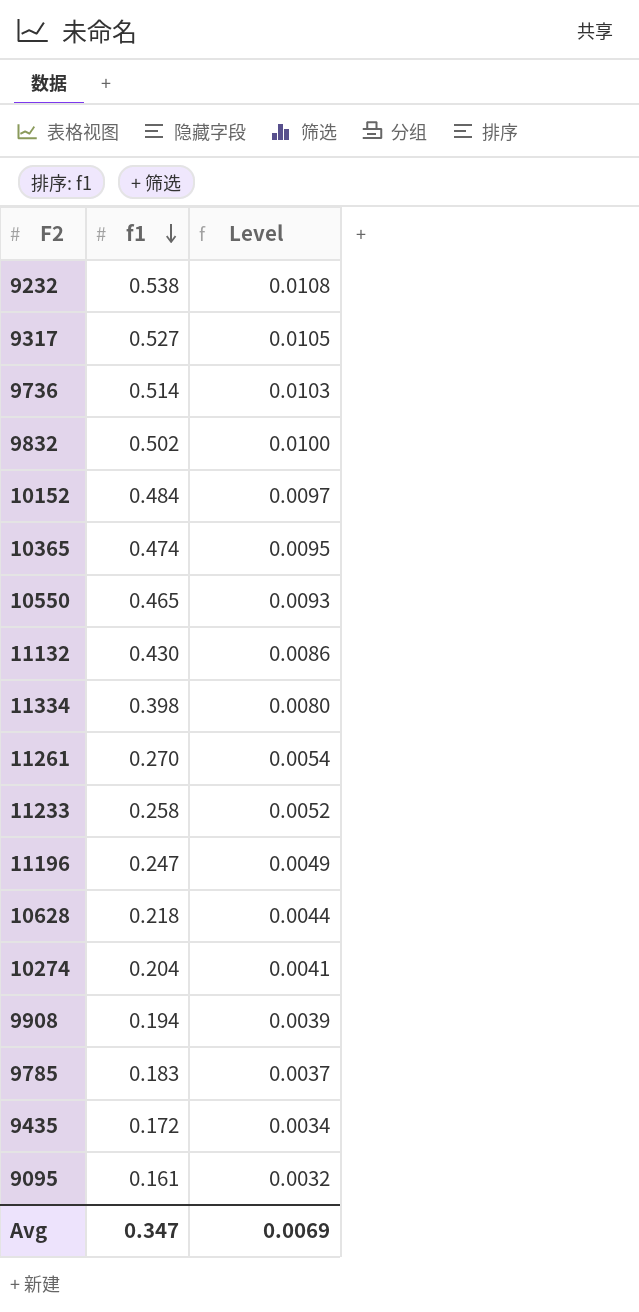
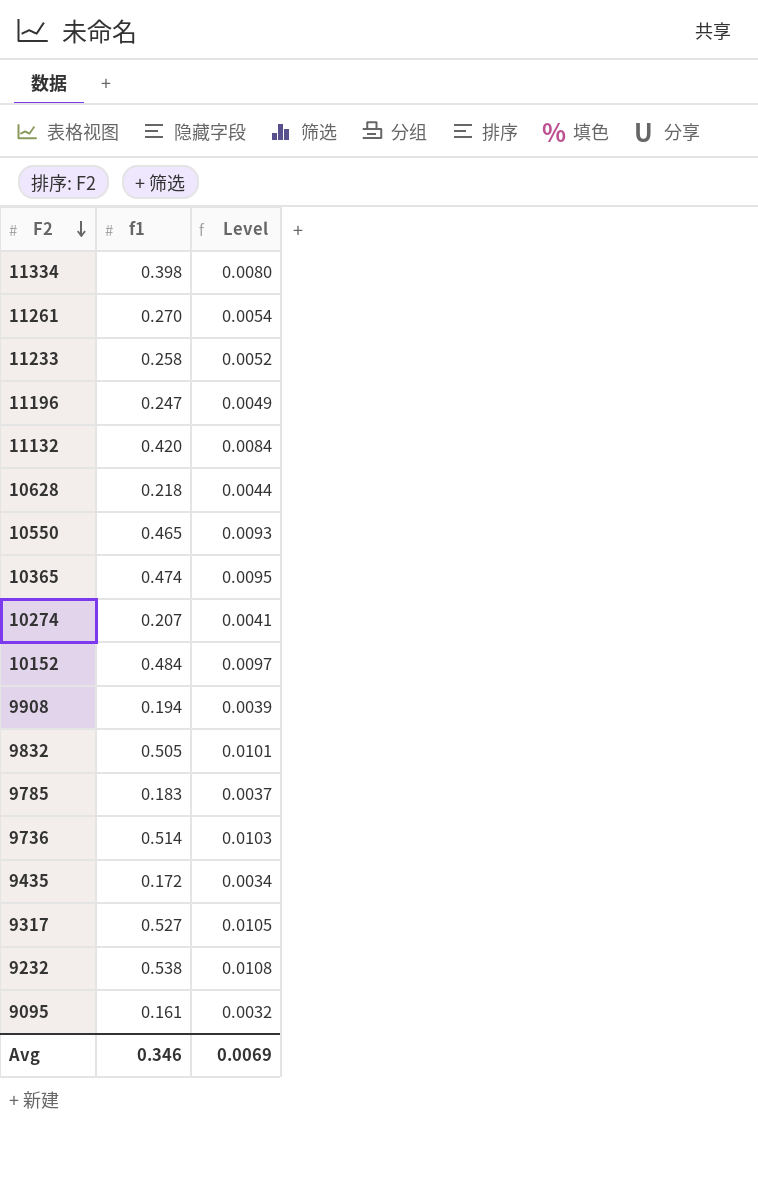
row order: f1 descending -> F2 descending
11132 | f1: 0.430 -> 0.420
11132 | Level: 0.0086 -> 0.0084
10274 | f1: 0.204 -> 0.207
9832 | f1: 0.502 -> 0.505
9832 | Level: 0.0100 -> 0.0101
Avg | f1: 0.347 -> 0.346

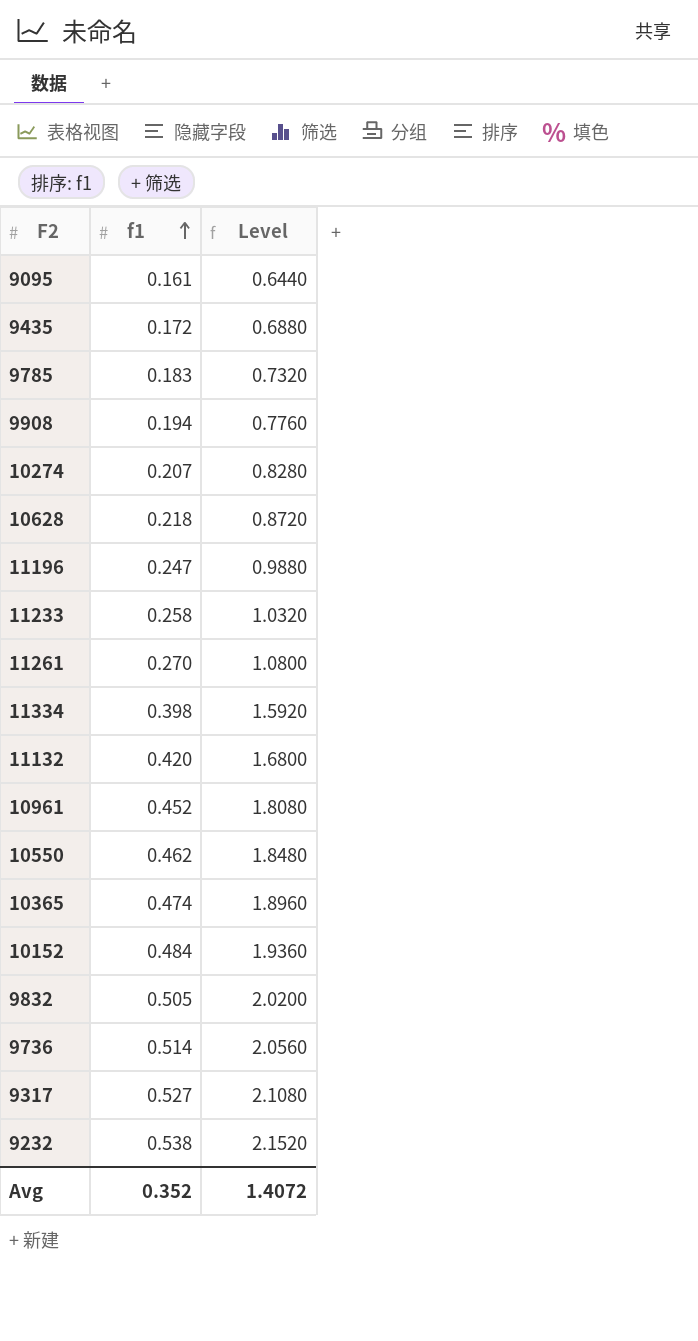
row order: F2 descending -> f1 ascending
column Level | formula: [f1] * 0.02 -> [f1] * 4
row 10961: none -> 0.452 | 1.8080
10550 | f1: 0.465 -> 0.462
Avg | f1: 0.346 -> 0.352
Avg | Level: 0.0069 -> 1.4072

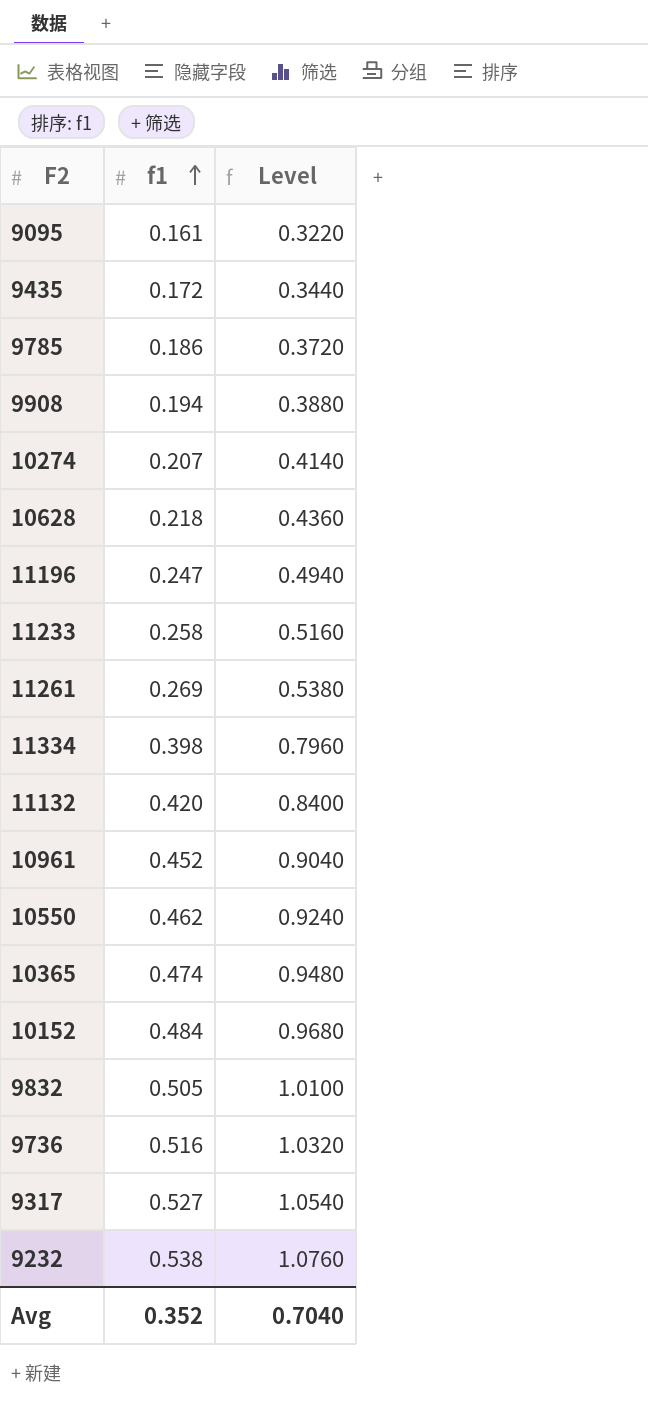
column Level | formula: [f1] * 4 -> [f1] * 2
9785 | f1: 0.183 -> 0.186
11261 | f1: 0.270 -> 0.269
9736 | f1: 0.514 -> 0.516
Avg | Level: 1.4072 -> 0.7040

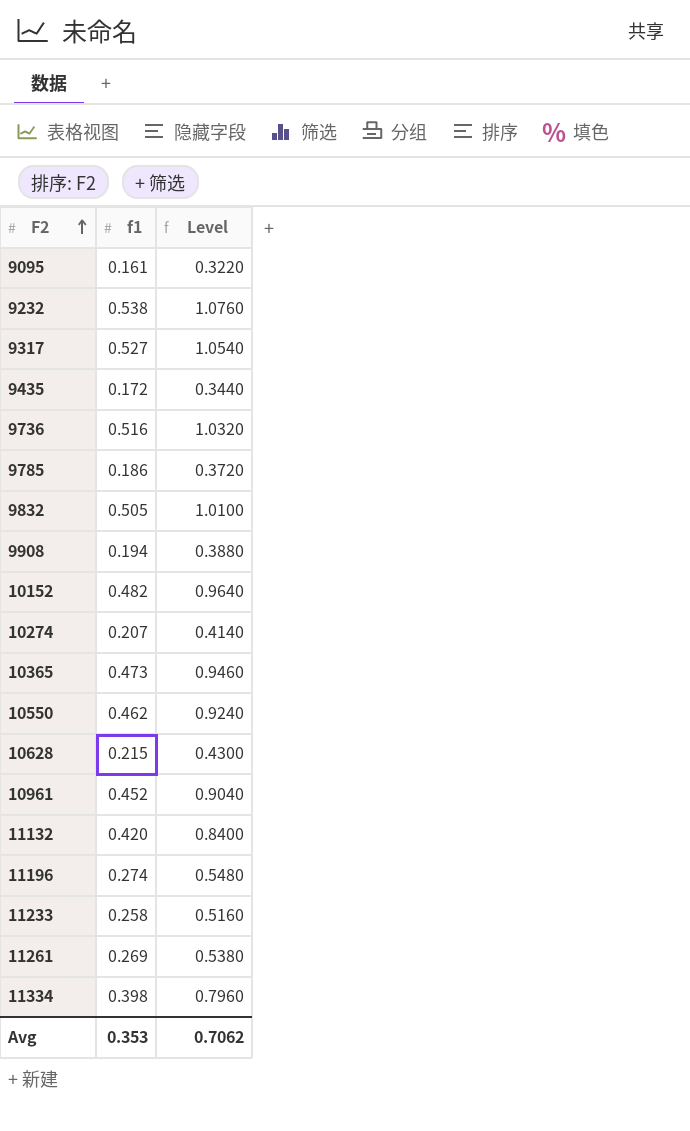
row order: f1 ascending -> F2 ascending
10152 | f1: 0.484 -> 0.482
10152 | Level: 0.9680 -> 0.9640
10365 | f1: 0.474 -> 0.473
10365 | Level: 0.9480 -> 0.9460
10628 | f1: 0.218 -> 0.215
10628 | Level: 0.4360 -> 0.4300
11196 | f1: 0.247 -> 0.274
11196 | Level: 0.4940 -> 0.5480
Avg | f1: 0.352 -> 0.353
Avg | Level: 0.7040 -> 0.7062

